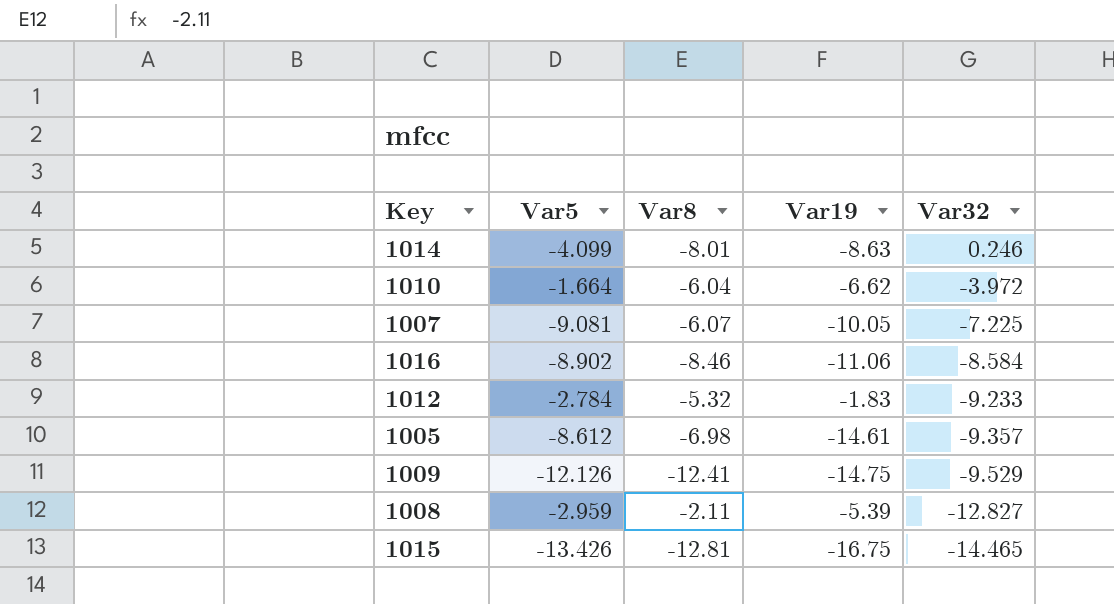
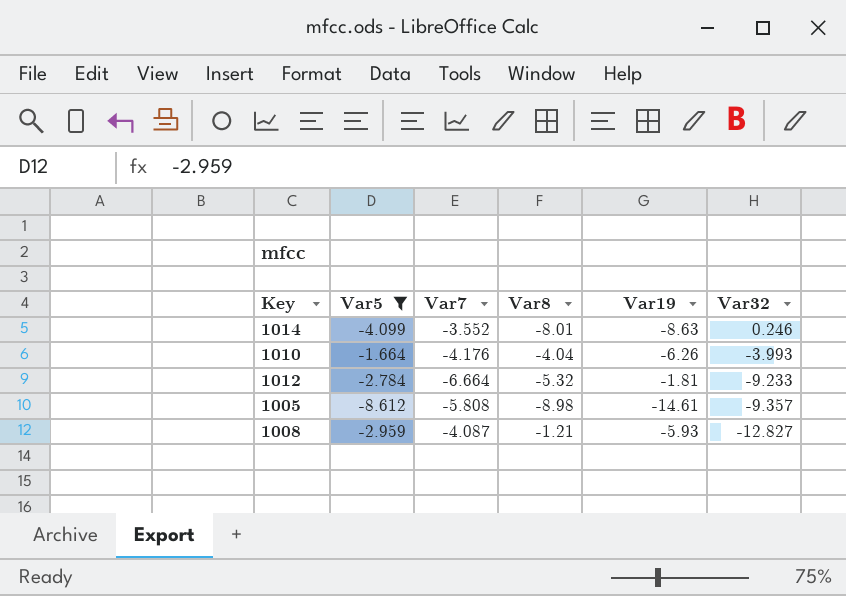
filter: none -> Var5 >= -8.612
column Var7 | position: none -> 3
1010 | Var8: -6.04 -> -4.04
1010 | Var19: -6.62 -> -6.26
1010 | Var32: -3.972 -> -3.993
1012 | Var19: -1.83 -> -1.81
1005 | Var8: -6.98 -> -8.98
1008 | Var8: -2.11 -> -1.21
1008 | Var19: -5.39 -> -5.93

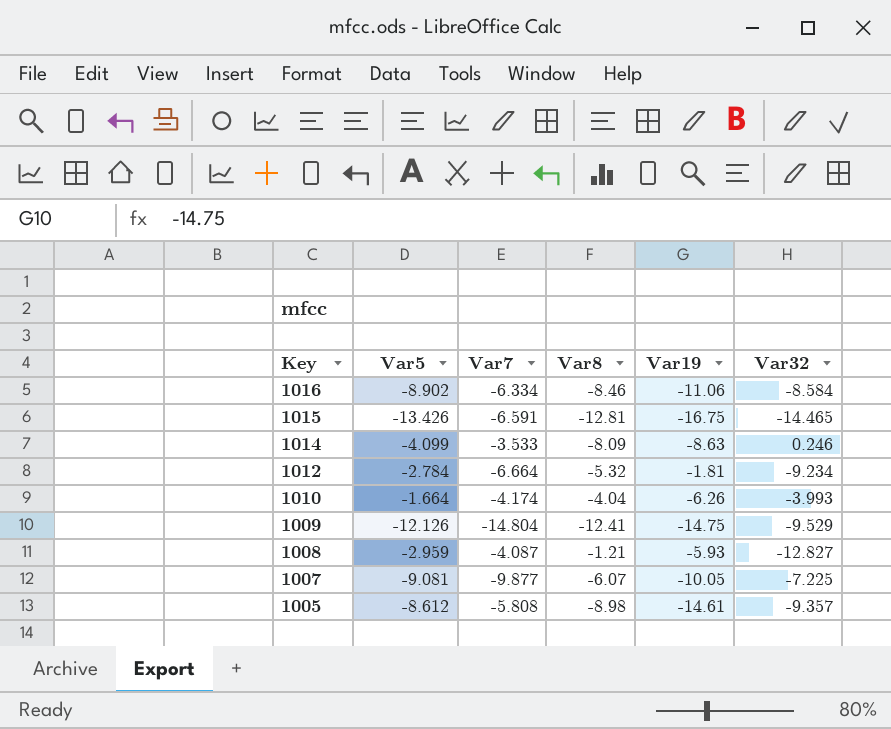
filter: Var5 >= -8.612 -> none
row order: Var32 descending -> Key descending
1014 | Var7: -3.552 -> -3.533
1014 | Var8: -8.01 -> -8.09
1012 | Var32: -9.233 -> -9.234
1010 | Var7: -4.176 -> -4.174

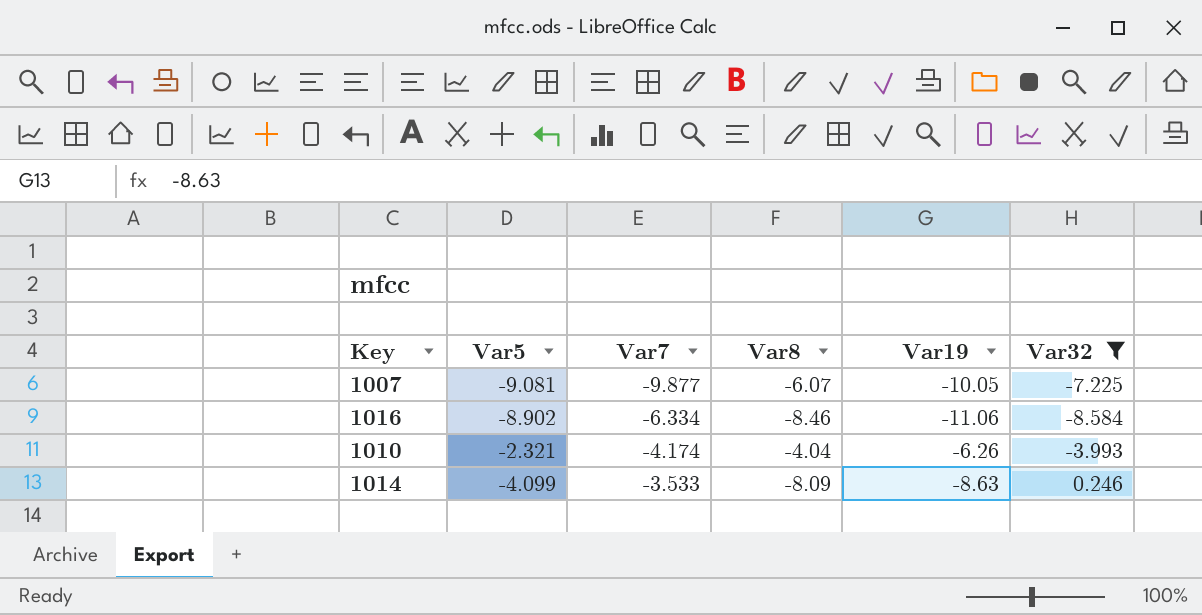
filter: none -> Var32 >= -8.584
row order: Key descending -> Var7 ascending
1010 | Var5: -1.664 -> -2.321

